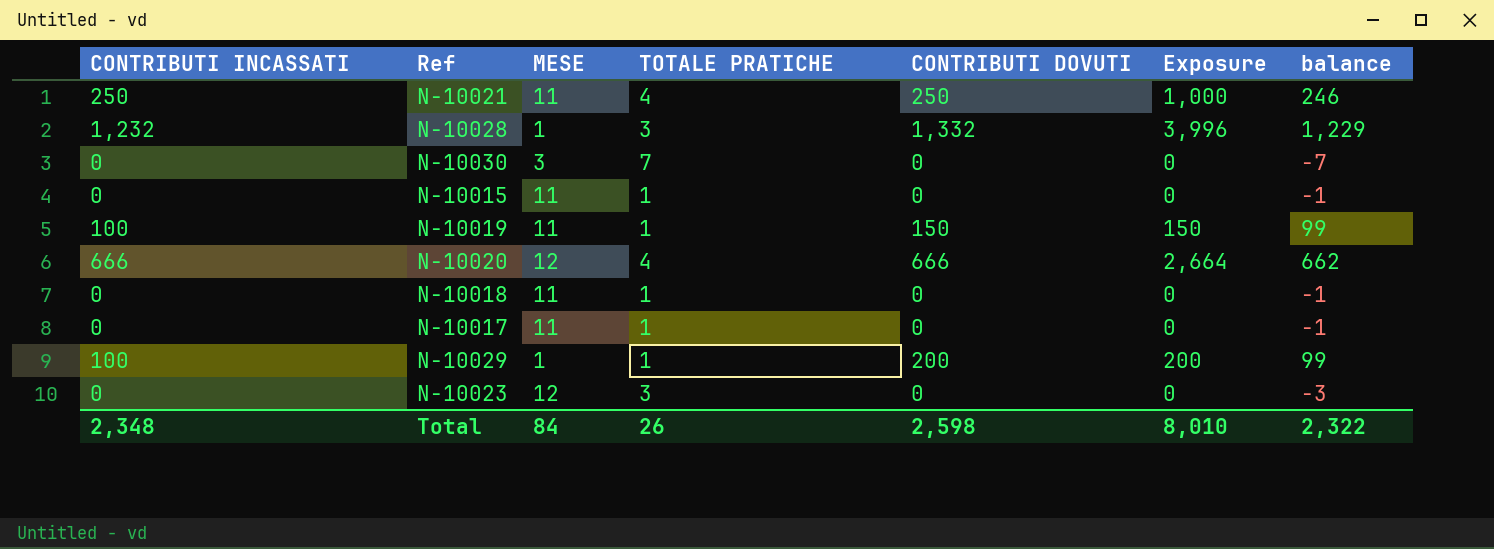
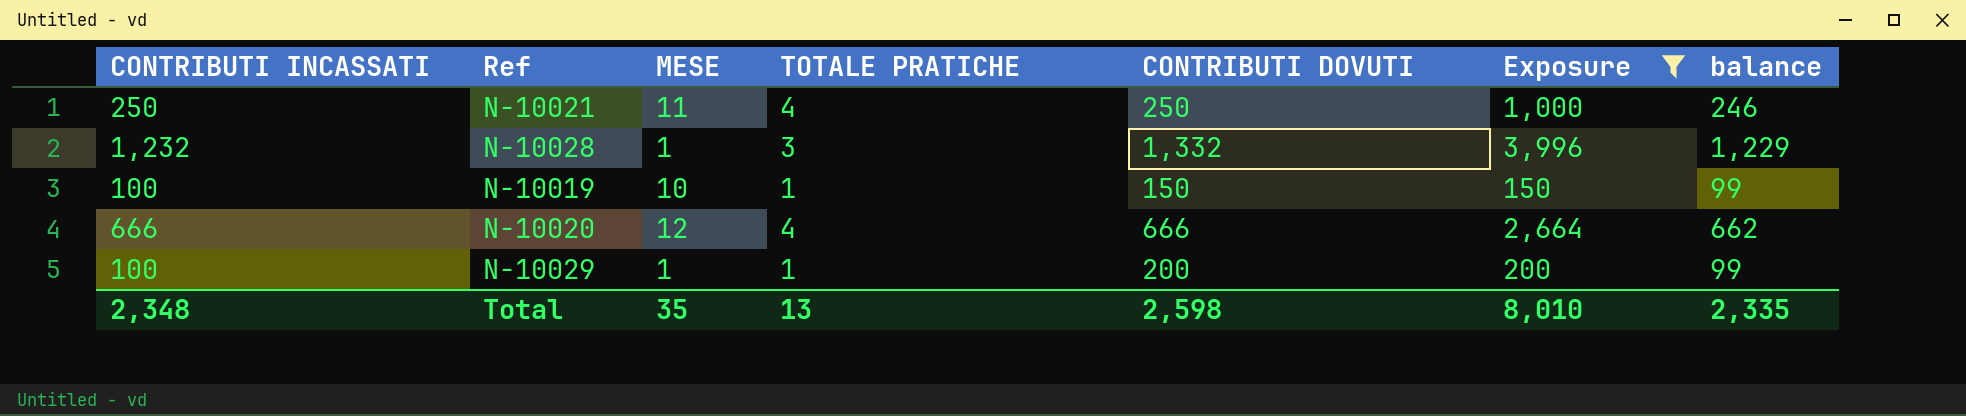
filter: none -> Exposure != 0
N-10019 | MESE: 11 -> 10
Total | MESE: 84 -> 35
Total | TOTALE PRATICHE: 26 -> 13
Total | balance: 2,322 -> 2,335

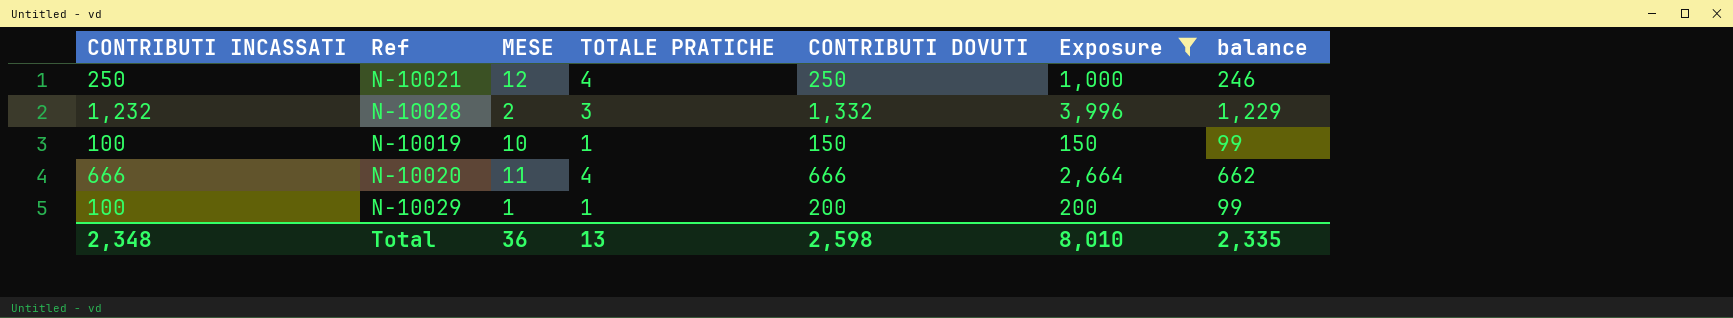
N-10021 | MESE: 11 -> 12
N-10028 | MESE: 1 -> 2
N-10020 | MESE: 12 -> 11
Total | MESE: 35 -> 36

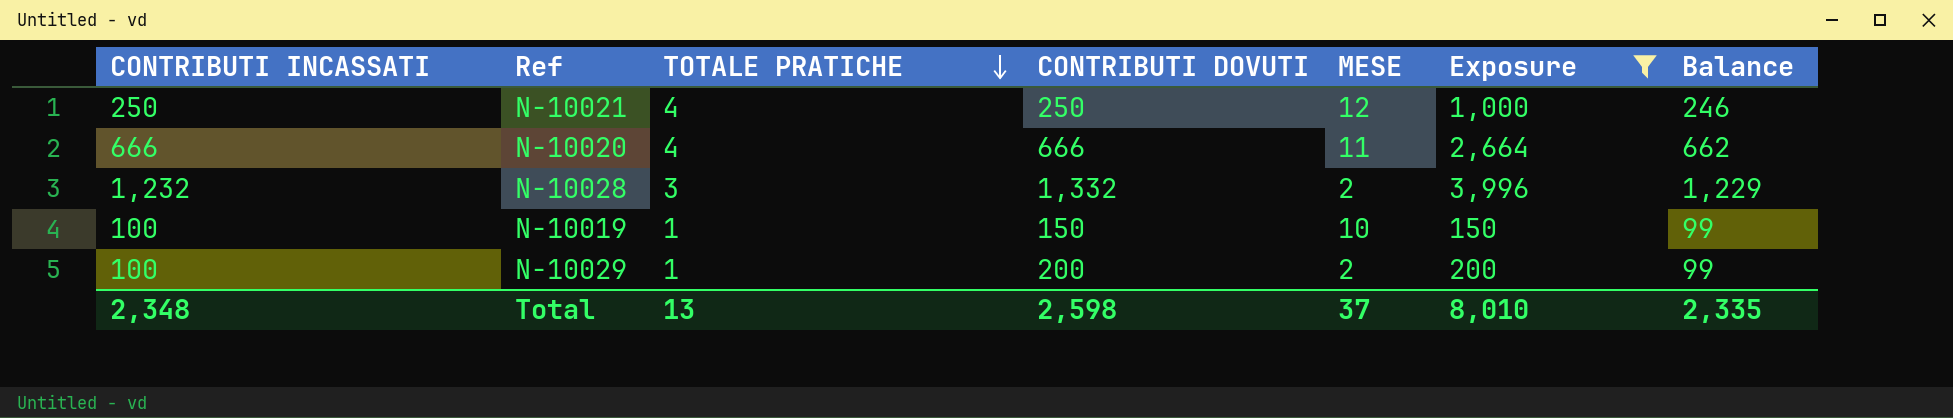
row order: none -> TOTALE PRATICHE descending
column MESE | position: 3 -> 5
column name: balance -> Balance
N-10029 | MESE: 1 -> 2
Total | MESE: 36 -> 37

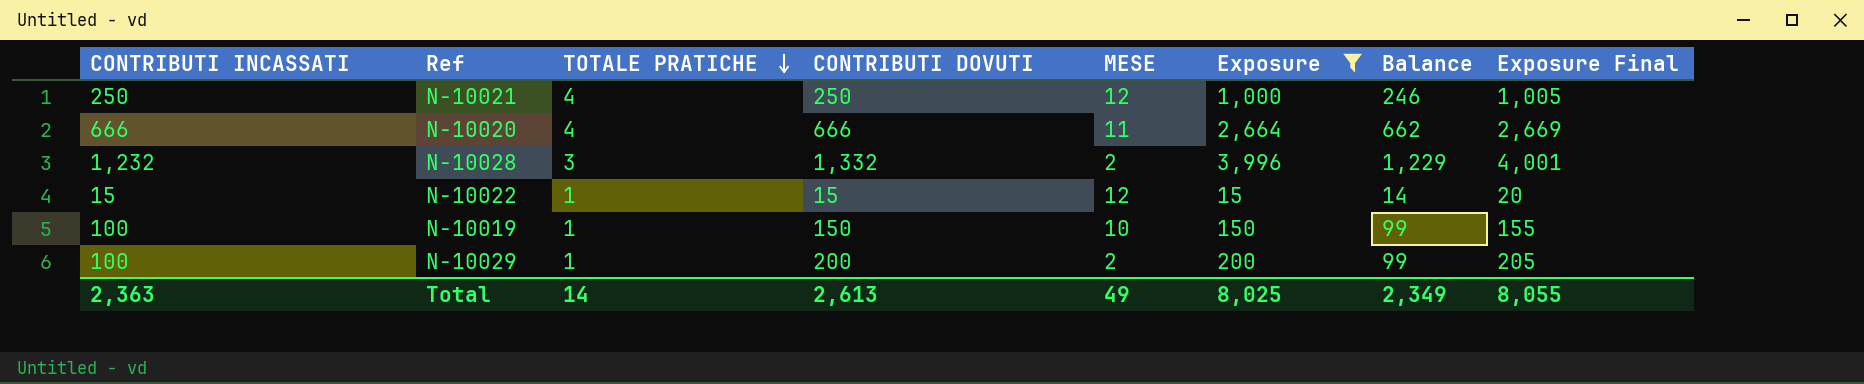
column Exposure Final | formula: none -> [Exposure] + 5
row N-10022: none -> 15 | 1 | 15 | 12 | 15 | 14 | 20
Total | CONTRIBUTI INCASSATI: 2,348 -> 2,363
Total | TOTALE PRATICHE: 13 -> 14
Total | CONTRIBUTI DOVUTI: 2,598 -> 2,613
Total | MESE: 37 -> 49
Total | Exposure: 8,010 -> 8,025
Total | Balance: 2,335 -> 2,349

